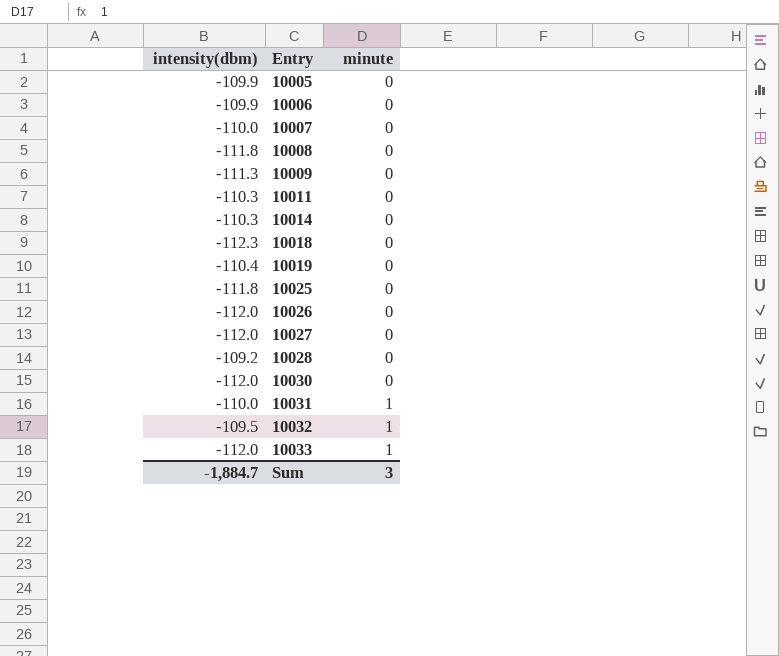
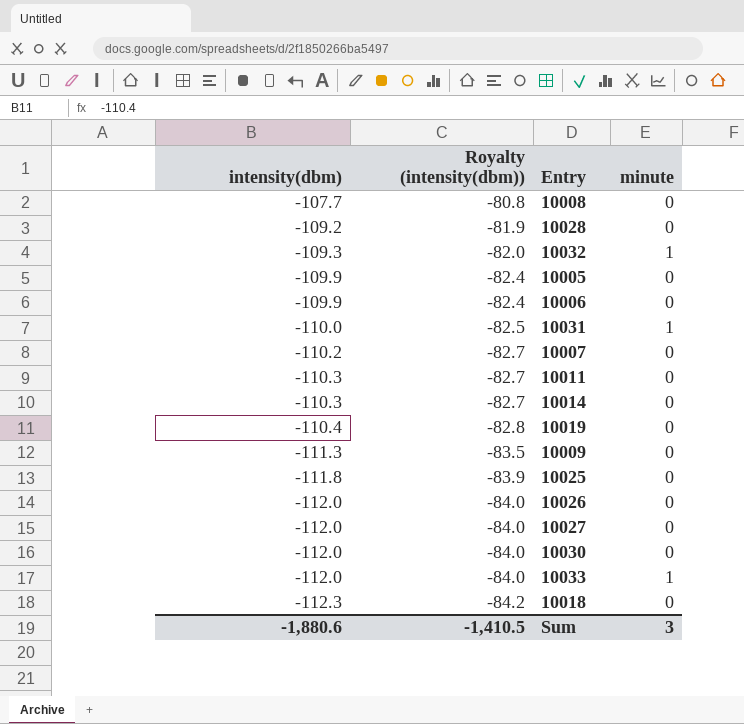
row order: Entry ascending -> intensity(dbm) descending
column Royalty (intensity(dbm)) | formula: none -> [intensity(dbm)] * 0.75
10008 | intensity(dbm): -111.8 -> -107.7
10032 | intensity(dbm): -109.5 -> -109.3
10007 | intensity(dbm): -110.0 -> -110.2
Sum | intensity(dbm): -1,884.7 -> -1,880.6

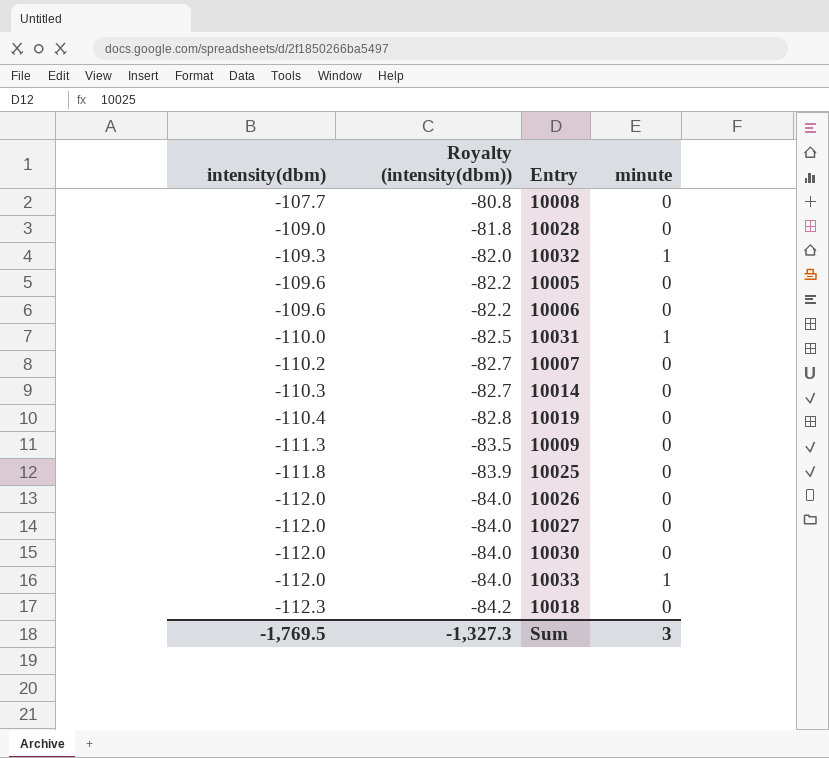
row 10011: -110.3 | -82.7 | 0 -> none
10028 | intensity(dbm): -109.2 -> -109.0
10028 | Royalty (intensity(dbm)): -81.9 -> -81.8
10005 | intensity(dbm): -109.9 -> -109.6
10005 | Royalty (intensity(dbm)): -82.4 -> -82.2
10006 | intensity(dbm): -109.9 -> -109.6
10006 | Royalty (intensity(dbm)): -82.4 -> -82.2
Sum | intensity(dbm): -1,880.6 -> -1,769.5
Sum | Royalty (intensity(dbm)): -1,410.5 -> -1,327.3

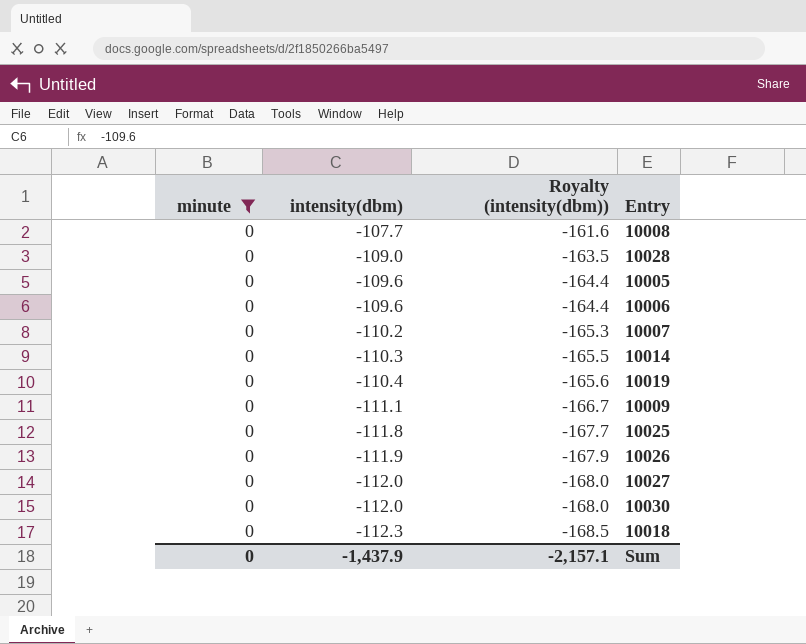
filter: none -> minute = 0
column minute | position: 4 -> 1
column Royalty (intensity(dbm)) | formula: [intensity(dbm)] * 0.75 -> [intensity(dbm)] * 1.5
10009 | intensity(dbm): -111.3 -> -111.1
10026 | intensity(dbm): -112.0 -> -111.9
Sum | minute: 3 -> 0
Sum | intensity(dbm): -1,769.5 -> -1,437.9
Sum | Royalty (intensity(dbm)): -1,327.3 -> -2,157.1

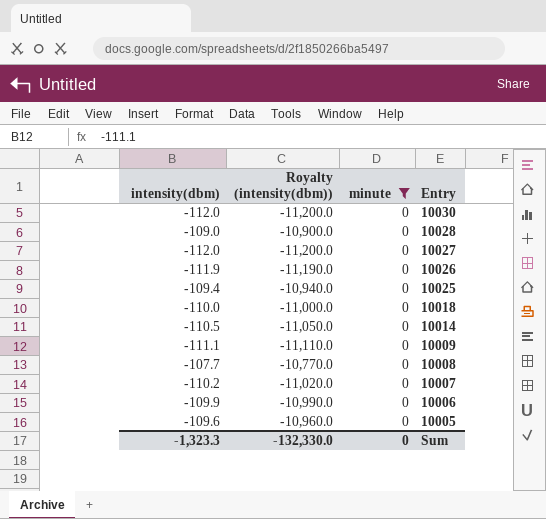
row order: intensity(dbm) descending -> Entry descending
column Royalty (intensity(dbm)) | formula: [intensity(dbm)] * 1.5 -> [intensity(dbm)] * 100
column minute | position: 1 -> 3
row 10019: 0 | -110.4 | -165.6 -> none
10025 | intensity(dbm): -111.8 -> -109.4
10018 | intensity(dbm): -112.3 -> -110.0
10014 | intensity(dbm): -110.3 -> -110.5
10006 | intensity(dbm): -109.6 -> -109.9
Sum | intensity(dbm): -1,437.9 -> -1,323.3
Sum | Royalty (intensity(dbm)): -2,157.1 -> -132,330.0

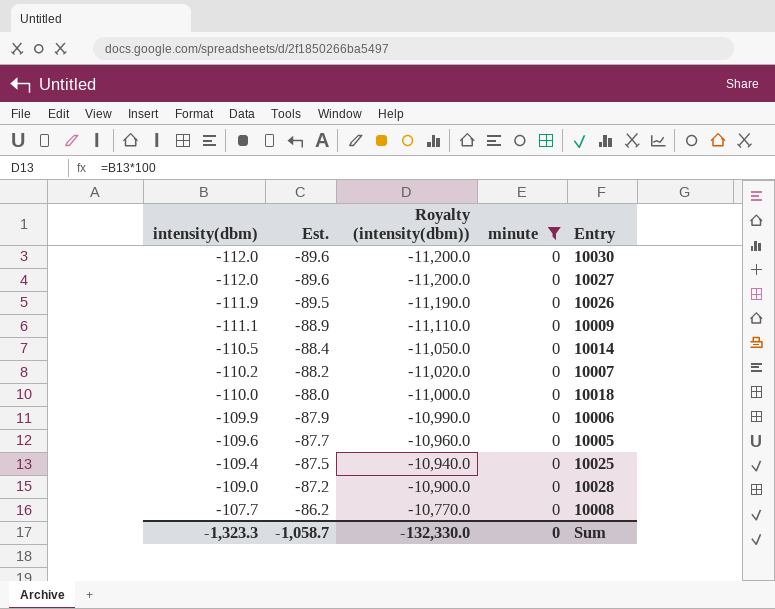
row order: Entry descending -> intensity(dbm) ascending
column Est. | formula: none -> [intensity(dbm)] * 0.8

